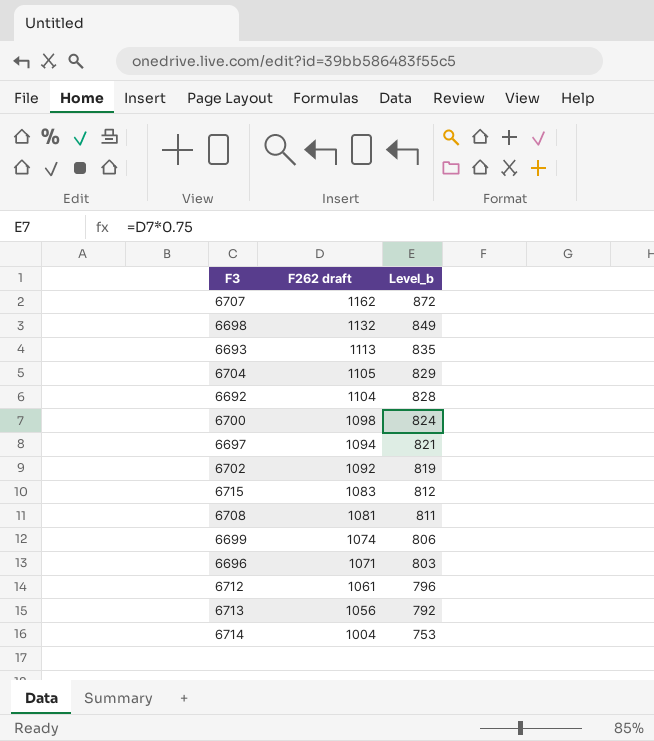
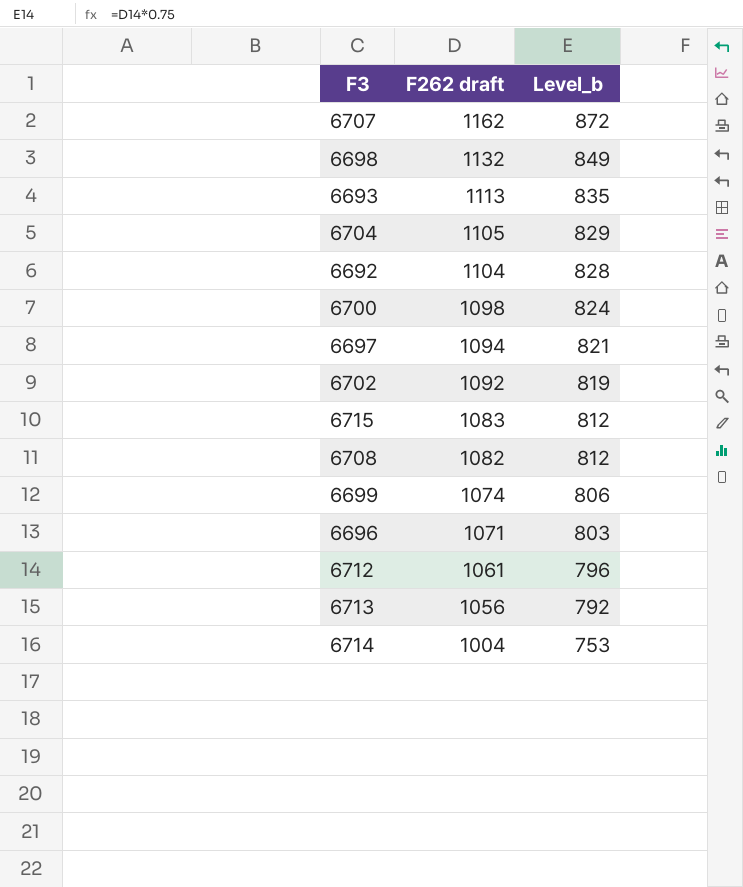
6708 | F262 draft: 1081 -> 1082
6708 | Level_b: 811 -> 812

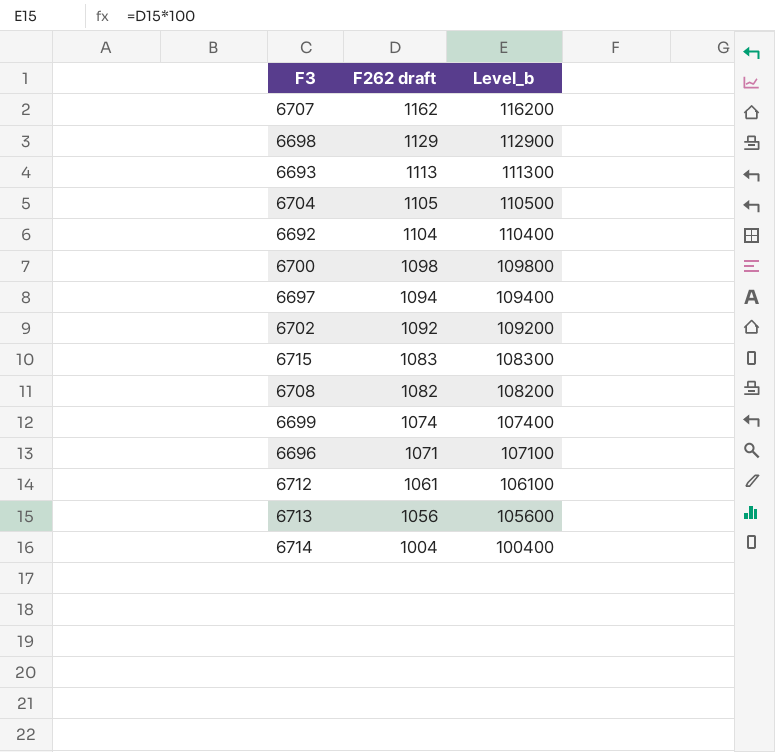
column Level_b | formula: [F262 draft] * 0.75 -> [F262 draft] * 100
6698 | F262 draft: 1132 -> 1129

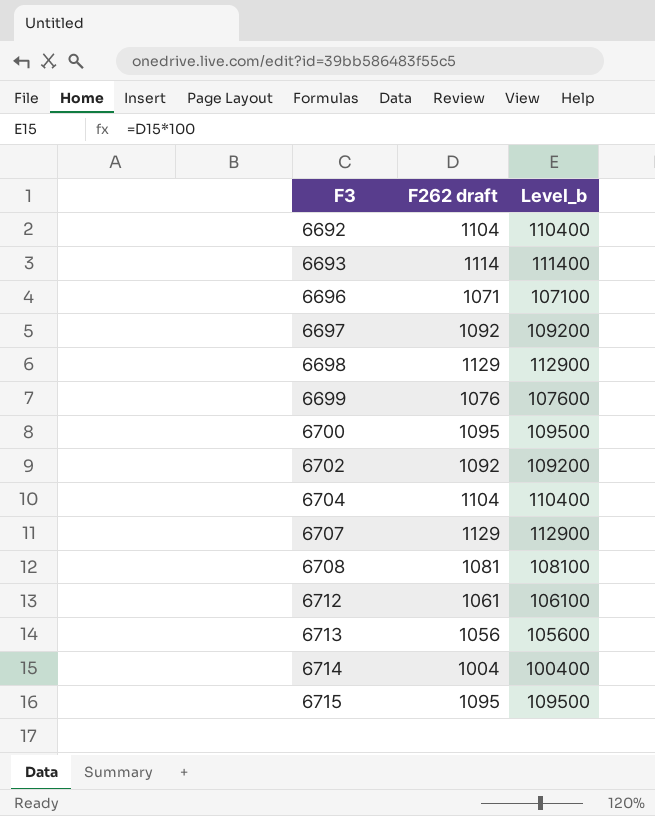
row order: F262 draft descending -> F3 ascending
6693 | F262 draft: 1113 -> 1114
6693 | Level_b: 111300 -> 111400
6697 | F262 draft: 1094 -> 1092
6697 | Level_b: 109400 -> 109200
6699 | F262 draft: 1074 -> 1076
6699 | Level_b: 107400 -> 107600
6700 | F262 draft: 1098 -> 1095
6700 | Level_b: 109800 -> 109500
6704 | F262 draft: 1105 -> 1104
6704 | Level_b: 110500 -> 110400
6707 | F262 draft: 1162 -> 1129
6707 | Level_b: 116200 -> 112900
6708 | F262 draft: 1082 -> 1081
6708 | Level_b: 108200 -> 108100
6715 | F262 draft: 1083 -> 1095
6715 | Level_b: 108300 -> 109500

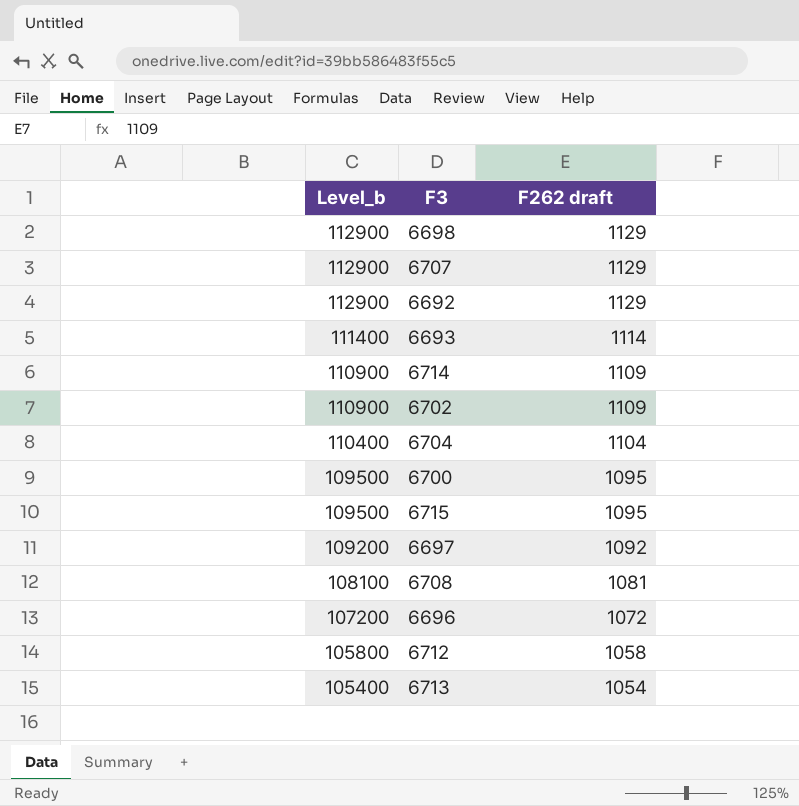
row order: F3 ascending -> Level_b descending
column Level_b | position: 3 -> 1
row 6699: 1076 | 107600 -> none
6692 | Level_b: 110400 -> 112900
6692 | F262 draft: 1104 -> 1129
6714 | Level_b: 100400 -> 110900
6714 | F262 draft: 1004 -> 1109
6702 | Level_b: 109200 -> 110900
6702 | F262 draft: 1092 -> 1109
6696 | Level_b: 107100 -> 107200
6696 | F262 draft: 1071 -> 1072
6712 | Level_b: 106100 -> 105800
6712 | F262 draft: 1061 -> 1058
6713 | Level_b: 105600 -> 105400
6713 | F262 draft: 1056 -> 1054

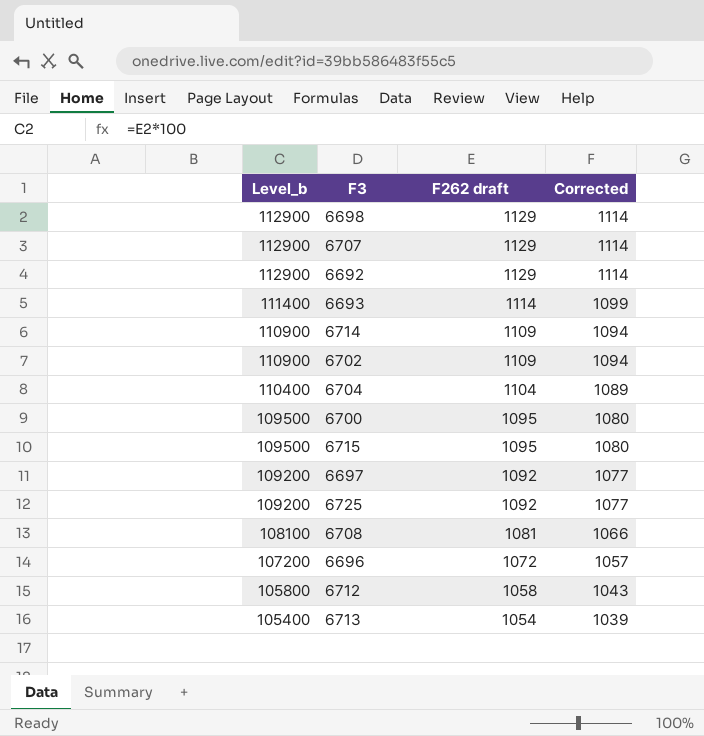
column Corrected | formula: none -> [F262 draft] - 15
row 6725: none -> 109200 | 1092 | 1077

